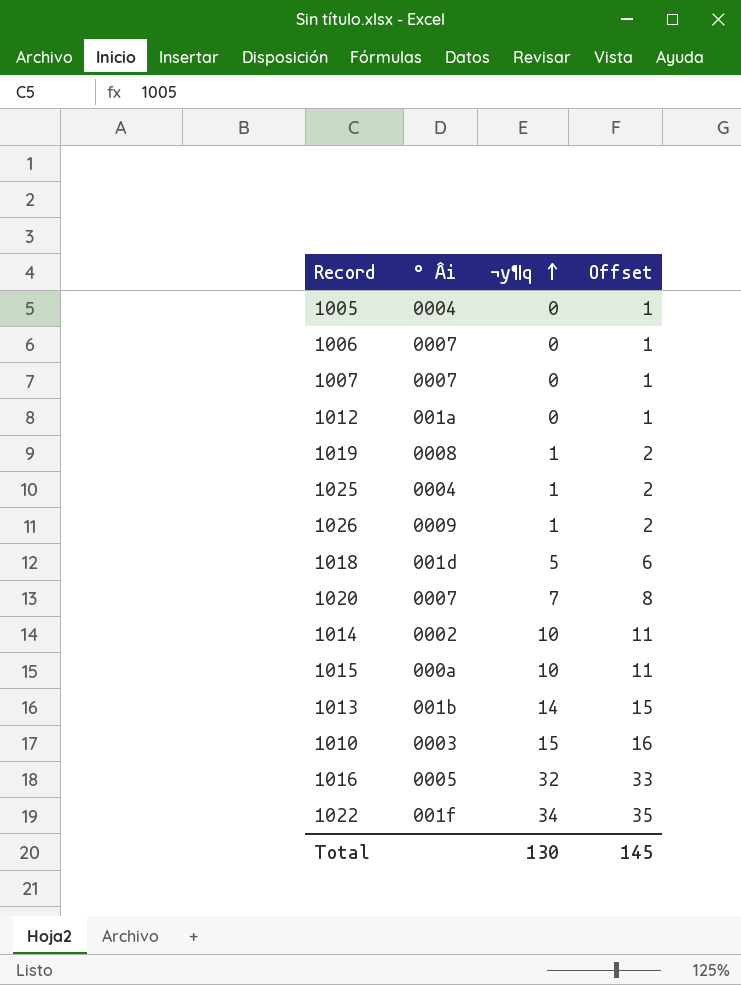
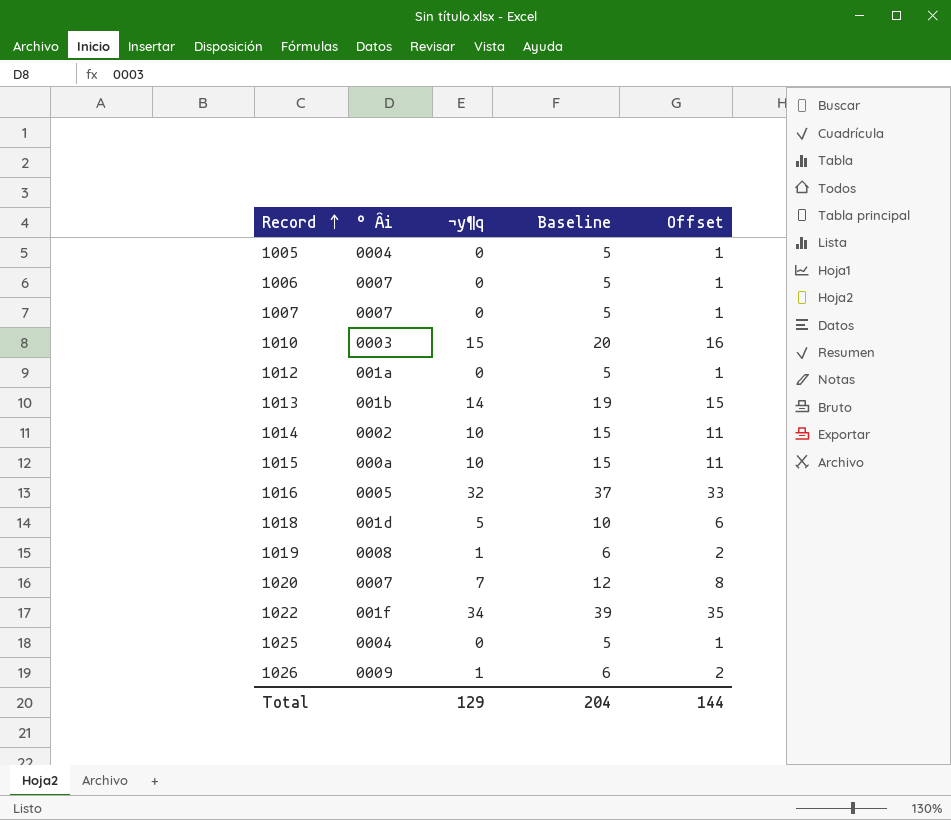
row order: ¬y¶q ascending -> Record ascending
column Baseline | formula: none -> [¬y¶q] + 5
1025 | ¬y¶q: 1 -> 0
1025 | Offset: 2 -> 1
Total | ¬y¶q: 130 -> 129
Total | Offset: 145 -> 144

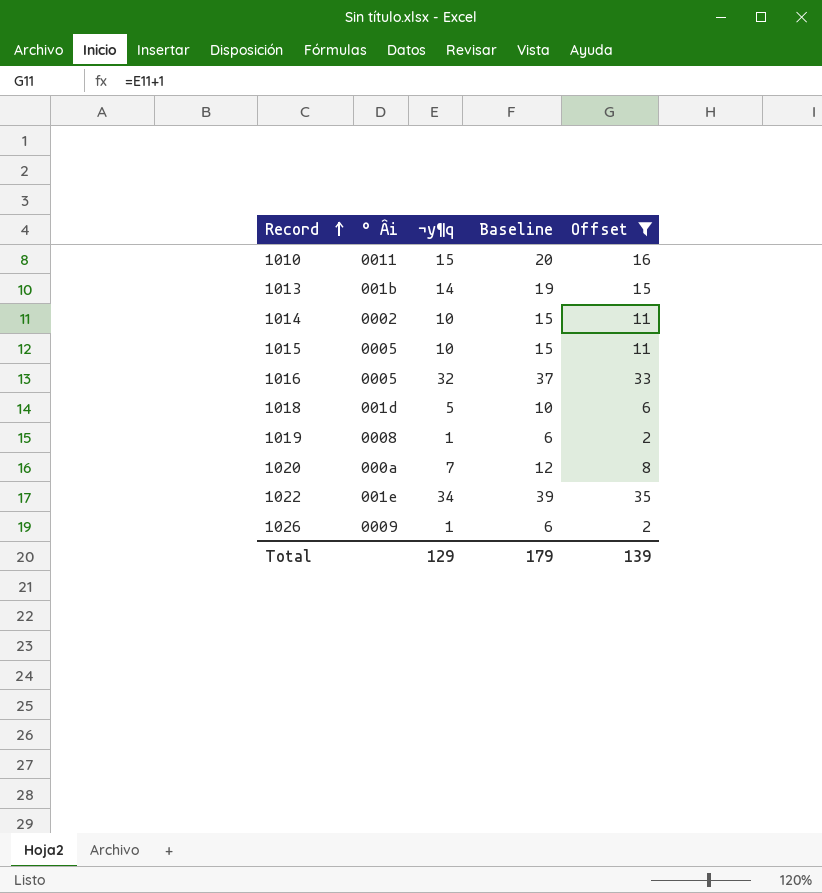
filter: none -> Offset != 1
1010 | ° Âi: 0003 -> 0011
1015 | ° Âi: 000a -> 0005
1020 | ° Âi: 0007 -> 000a
1022 | ° Âi: 001f -> 001e
Total | Baseline: 204 -> 179
Total | Offset: 144 -> 139

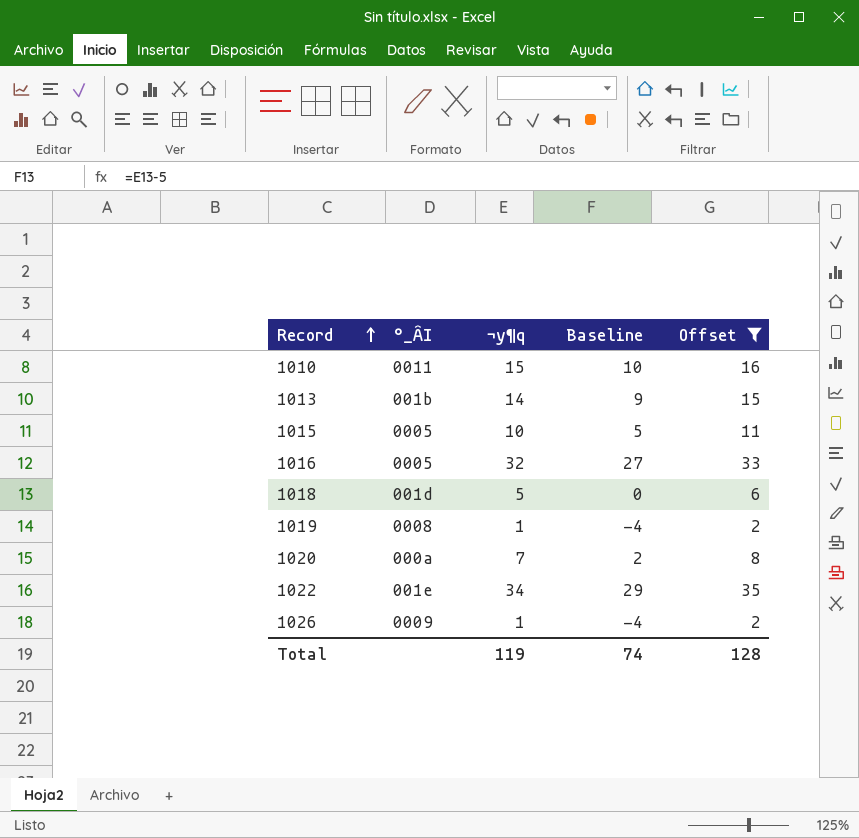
column name: ° Âi -> °_ÂI
column Baseline | formula: [¬y¶q] + 5 -> [¬y¶q] - 5
row 1014: 0002 | 10 | 15 | 11 -> none
Total | ¬y¶q: 129 -> 119
Total | Baseline: 179 -> 74
Total | Offset: 139 -> 128

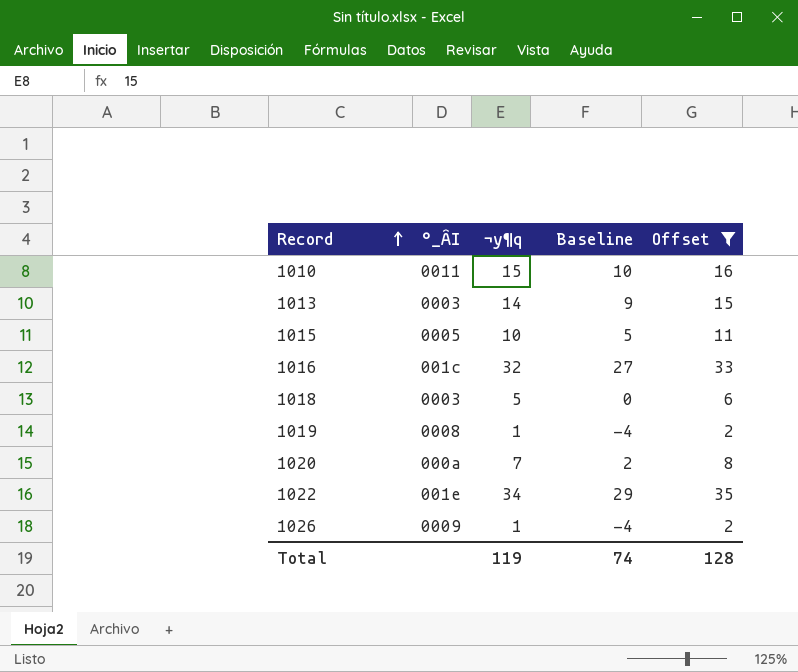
1013 | °_ÂI: 001b -> 0003
1016 | °_ÂI: 0005 -> 001c
1018 | °_ÂI: 001d -> 0003

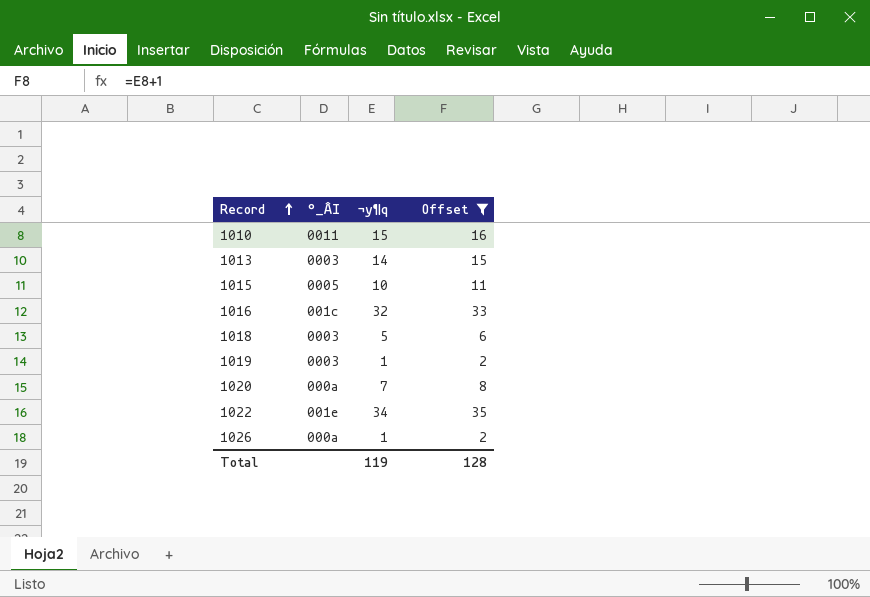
column Baseline | formula: [¬y¶q] - 5 -> none
1019 | °_ÂI: 0008 -> 0003
1026 | °_ÂI: 0009 -> 000a

